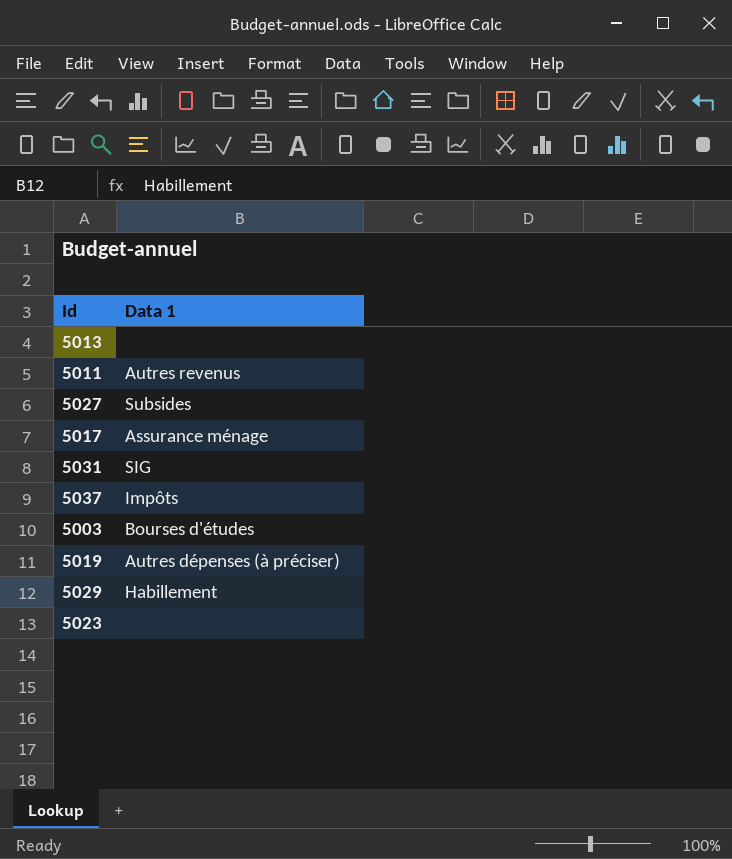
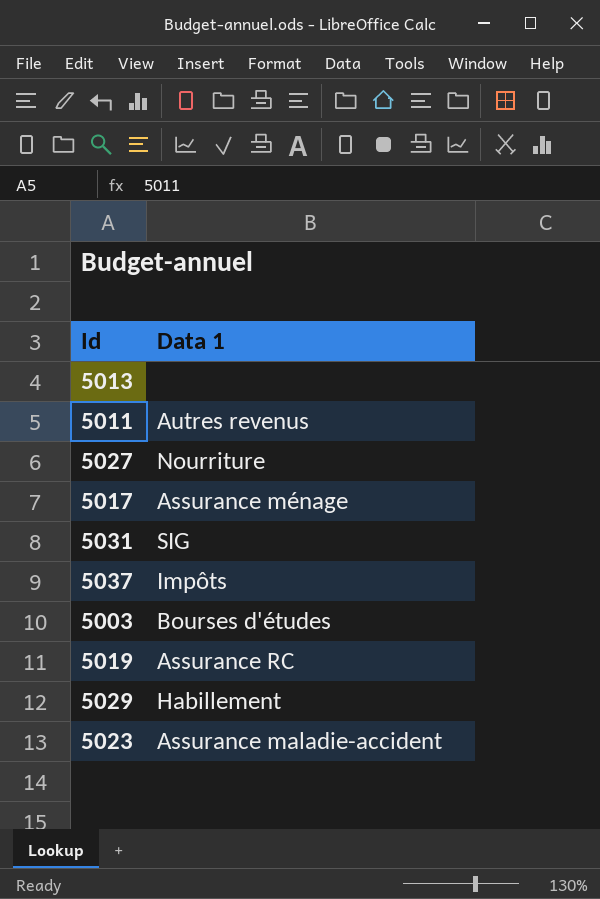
5027 | Data 1: Subsides -> Nourriture
5019 | Data 1: Autres dépenses (à préciser) -> Assurance RC
5023 | Data 1: none -> Assurance maladie-accident

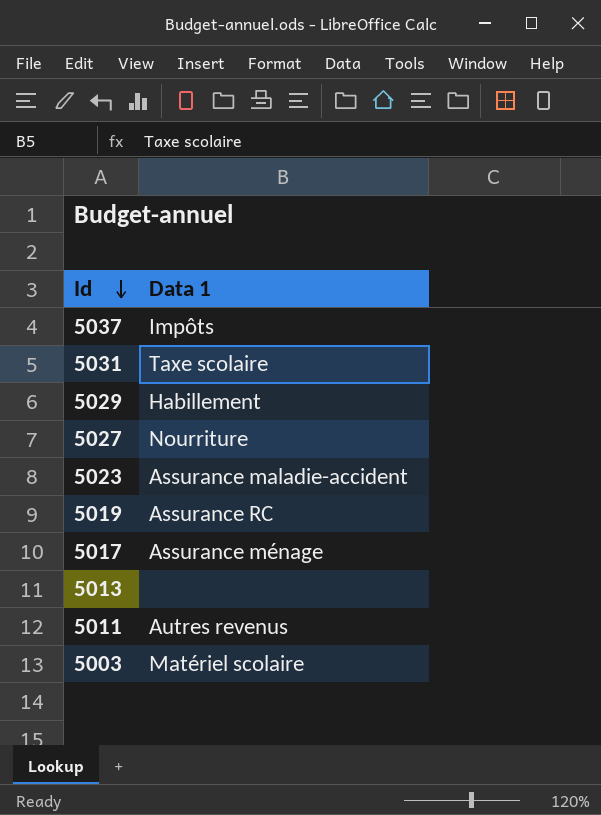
row order: none -> Id descending
5031 | Data 1: SIG -> Taxe scolaire
5003 | Data 1: Bourses d'études -> Matériel scolaire

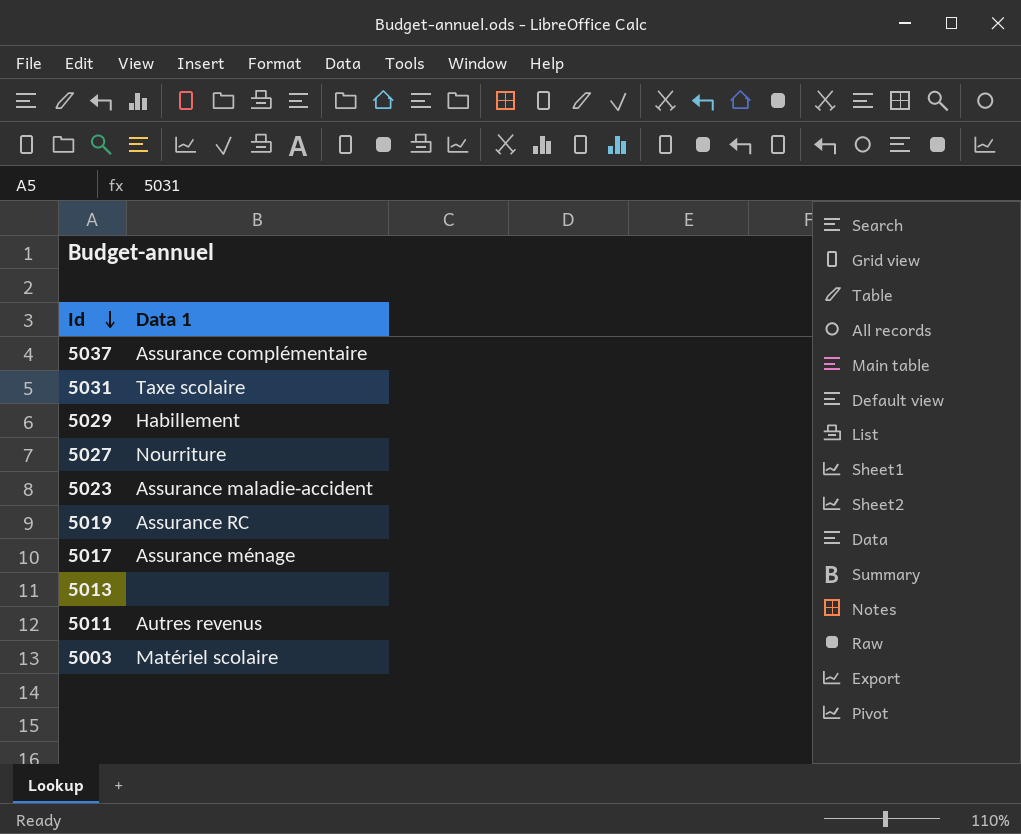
5037 | Data 1: Impôts -> Assurance complémentaire

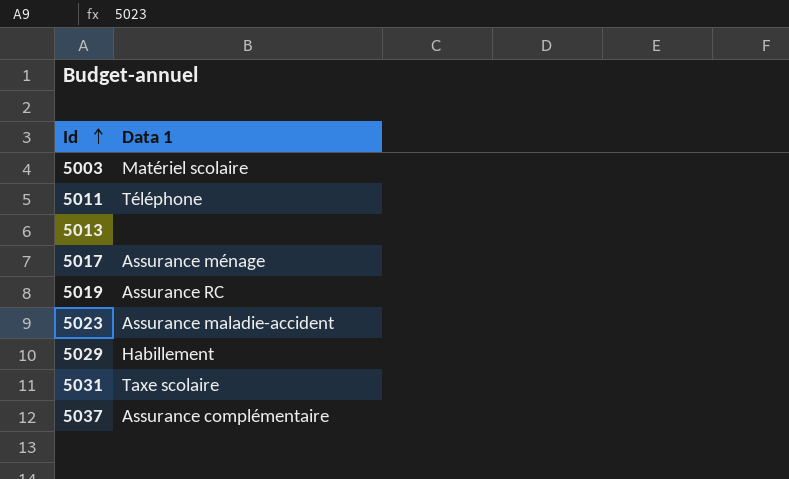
row order: Id descending -> Id ascending
row 5027: Nourriture -> none
5011 | Data 1: Autres revenus -> Téléphone

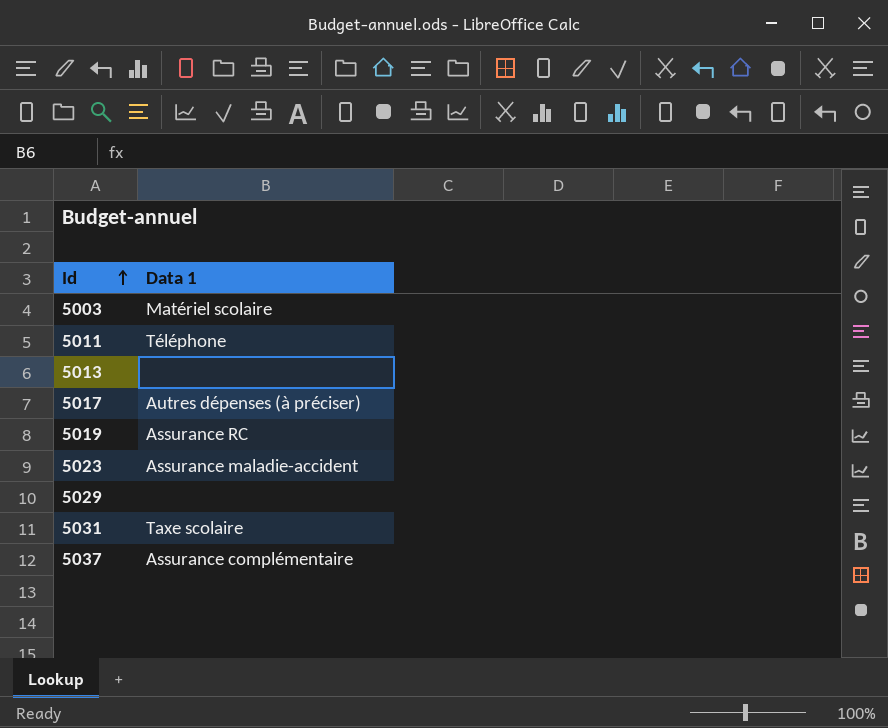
5017 | Data 1: Assurance ménage -> Autres dépenses (à préciser)
5029 | Data 1: Habillement -> none

